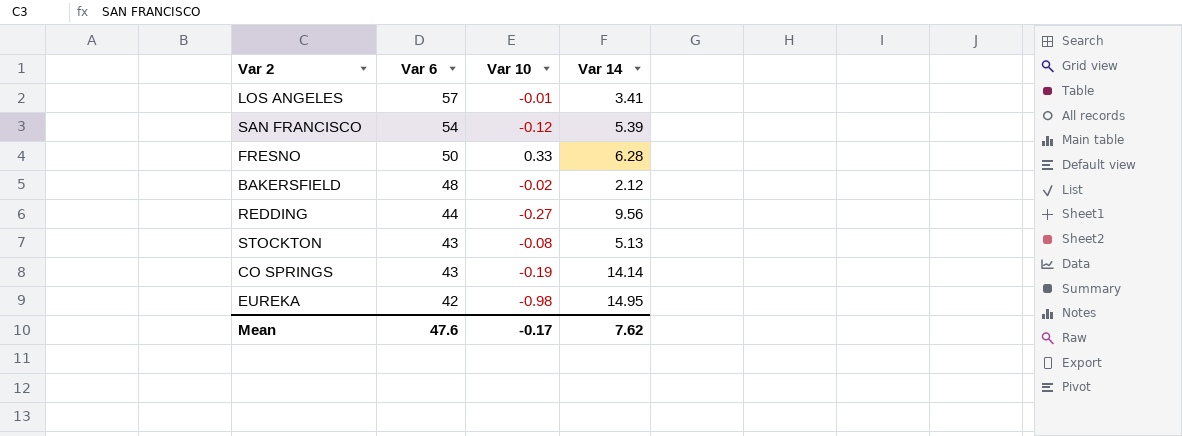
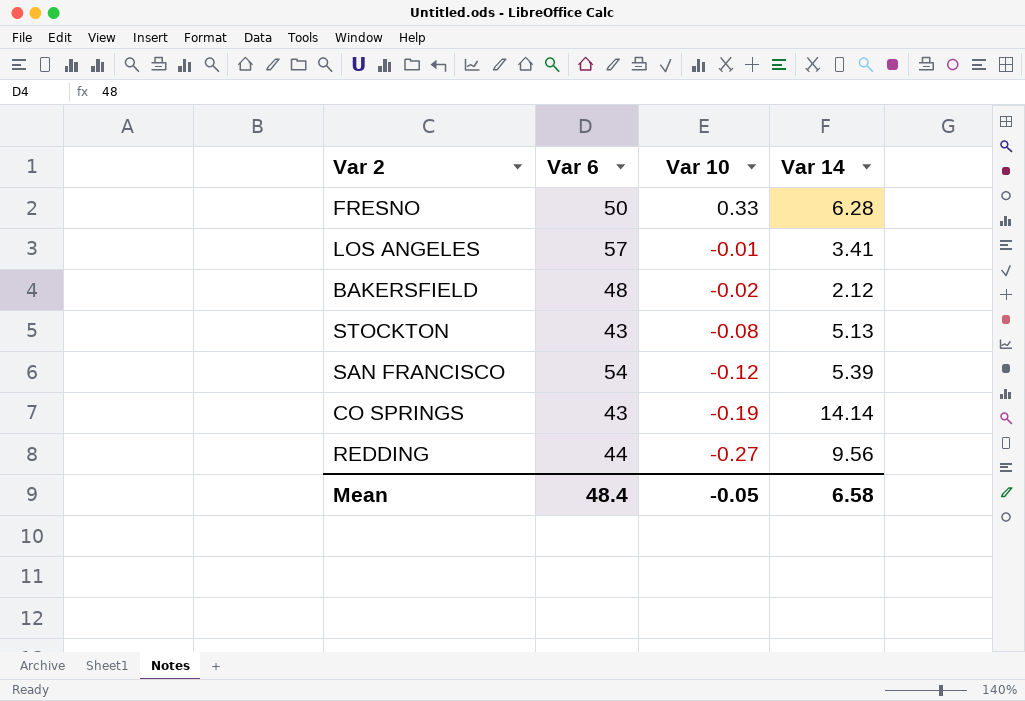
row order: Var 6 descending -> Var 10 descending
row EUREKA: 42 | -0.98 | 14.95 -> none
Mean | Var 6: 47.6 -> 48.4
Mean | Var 10: -0.17 -> -0.05
Mean | Var 14: 7.62 -> 6.58

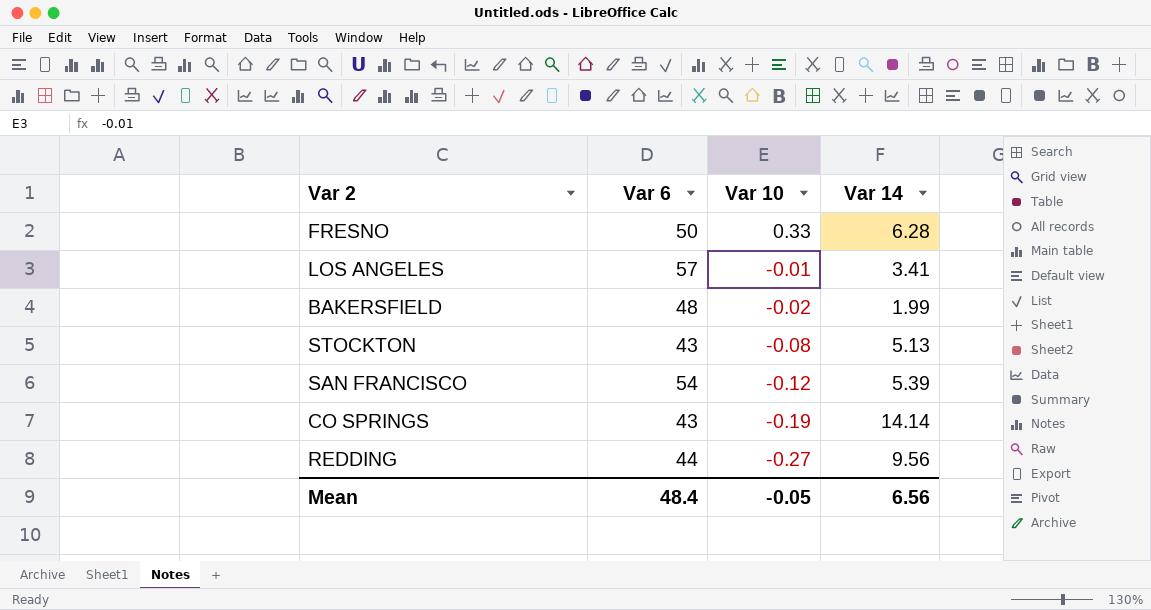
BAKERSFIELD | Var 14: 2.12 -> 1.99
Mean | Var 14: 6.58 -> 6.56

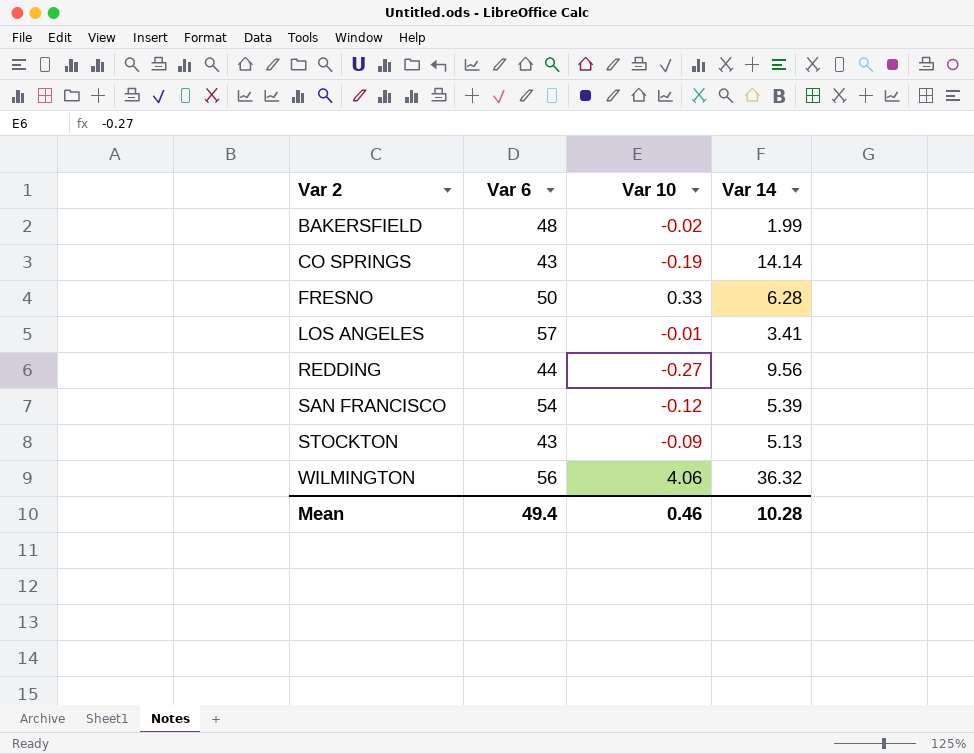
row order: Var 10 descending -> Var 2 ascending
STOCKTON | Var 10: -0.08 -> -0.09
row WILMINGTON: none -> 56 | 4.06 | 36.32
Mean | Var 6: 48.4 -> 49.4
Mean | Var 10: -0.05 -> 0.46
Mean | Var 14: 6.56 -> 10.28

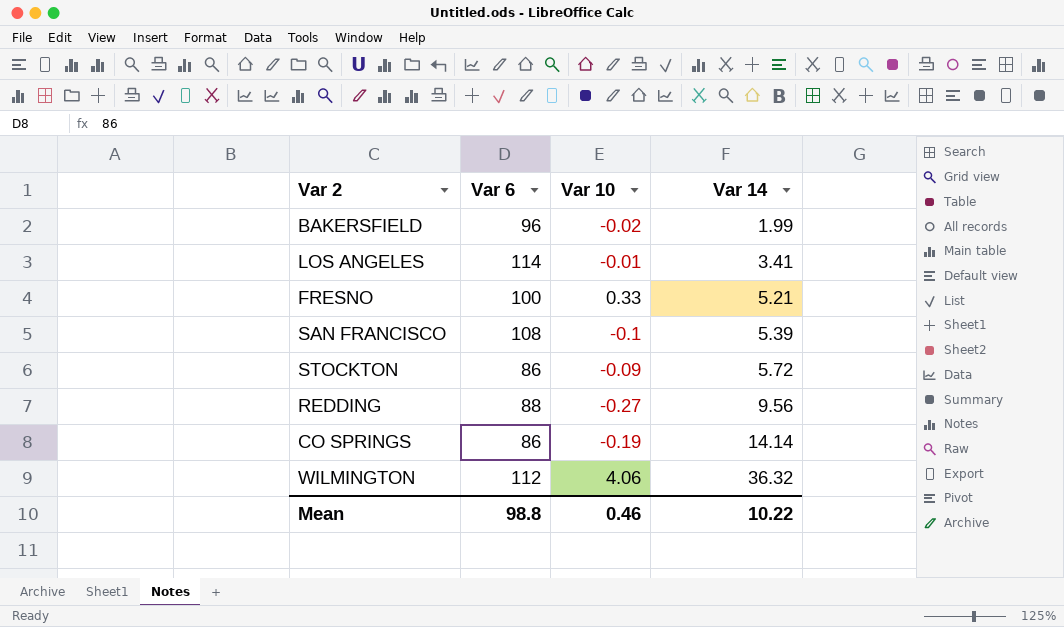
row order: Var 2 ascending -> Var 14 ascending
BAKERSFIELD | Var 6: 48 -> 96
LOS ANGELES | Var 6: 57 -> 114
FRESNO | Var 6: 50 -> 100
FRESNO | Var 14: 6.28 -> 5.21
SAN FRANCISCO | Var 6: 54 -> 108
SAN FRANCISCO | Var 10: -0.12 -> -0.1
STOCKTON | Var 6: 43 -> 86
STOCKTON | Var 14: 5.13 -> 5.72
REDDING | Var 6: 44 -> 88
CO SPRINGS | Var 6: 43 -> 86
WILMINGTON | Var 6: 56 -> 112
Mean | Var 6: 49.4 -> 98.8
Mean | Var 14: 10.28 -> 10.22

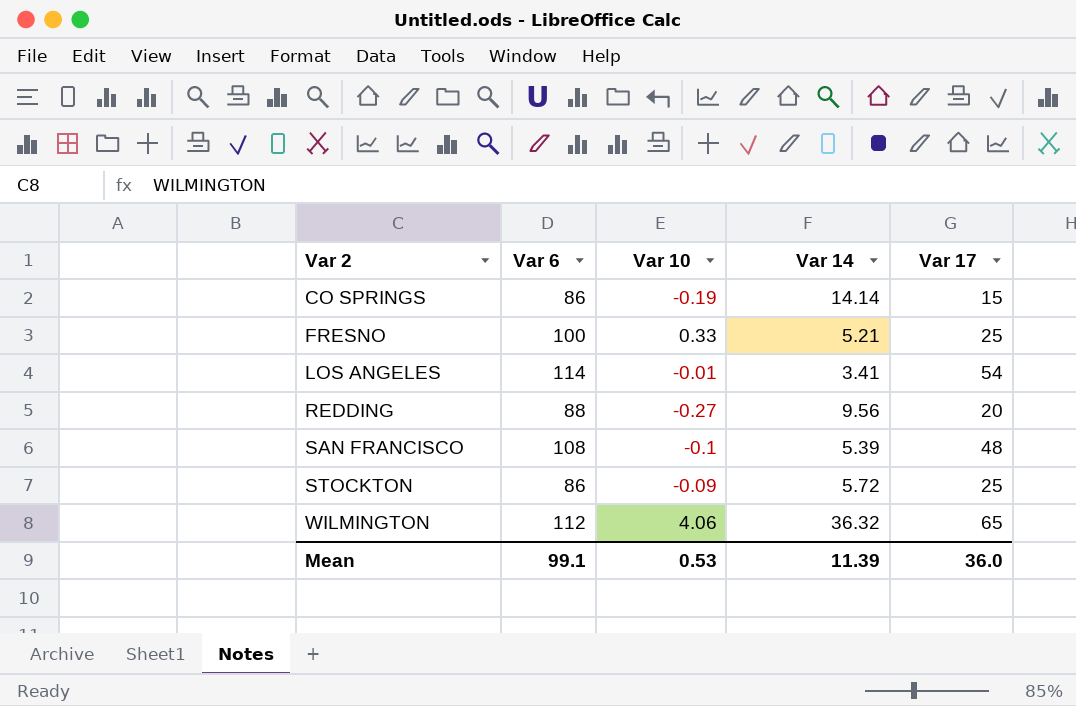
row order: Var 14 ascending -> Var 2 ascending
column Var 17 | position: none -> 5
row BAKERSFIELD: 96 | -0.02 | 1.99 -> none
Mean | Var 6: 98.8 -> 99.1
Mean | Var 10: 0.46 -> 0.53
Mean | Var 14: 10.22 -> 11.39

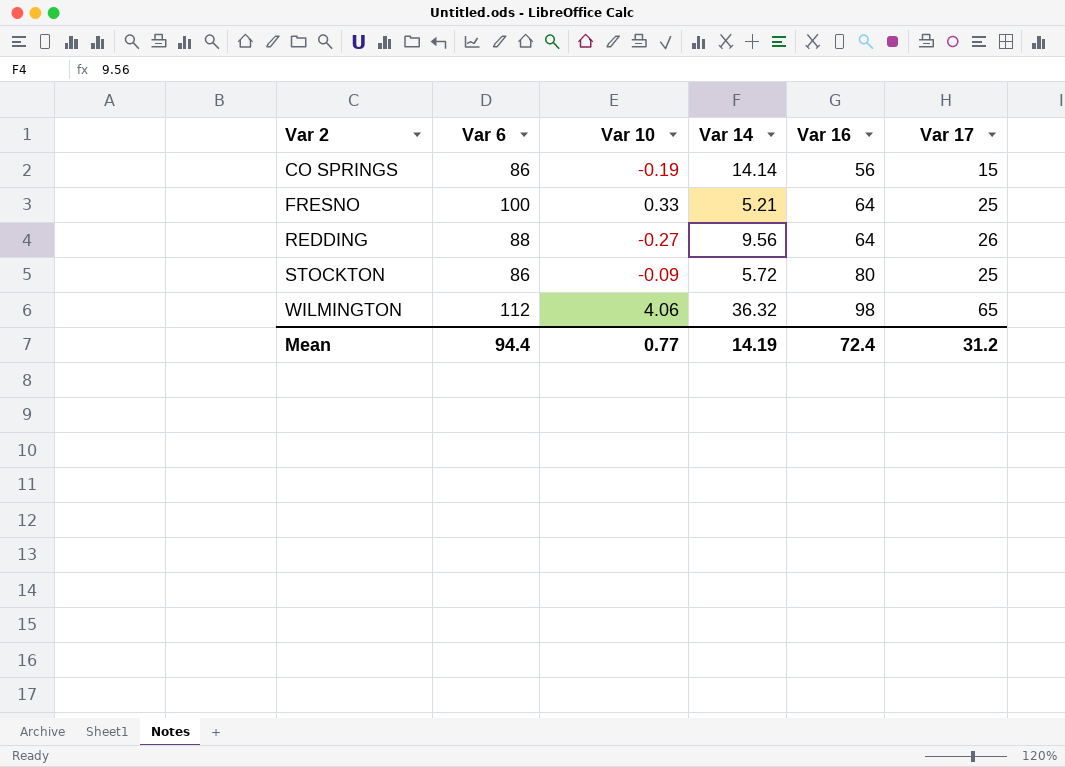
column Var 16 | position: none -> 5
row LOS ANGELES: 114 | -0.01 | 3.41 | 54 -> none
row SAN FRANCISCO: 108 | -0.1 | 5.39 | 48 -> none
REDDING | Var 17: 20 -> 26
Mean | Var 6: 99.1 -> 94.4
Mean | Var 10: 0.53 -> 0.77
Mean | Var 14: 11.39 -> 14.19
Mean | Var 17: 36.0 -> 31.2

